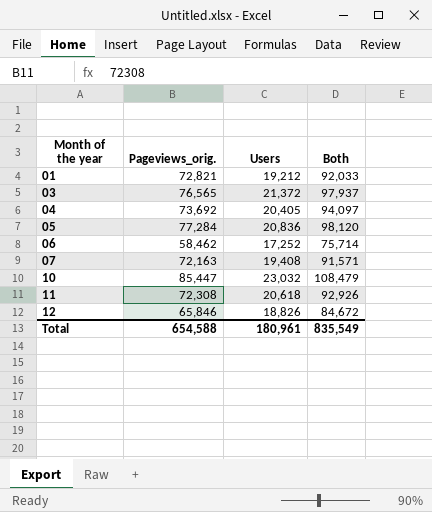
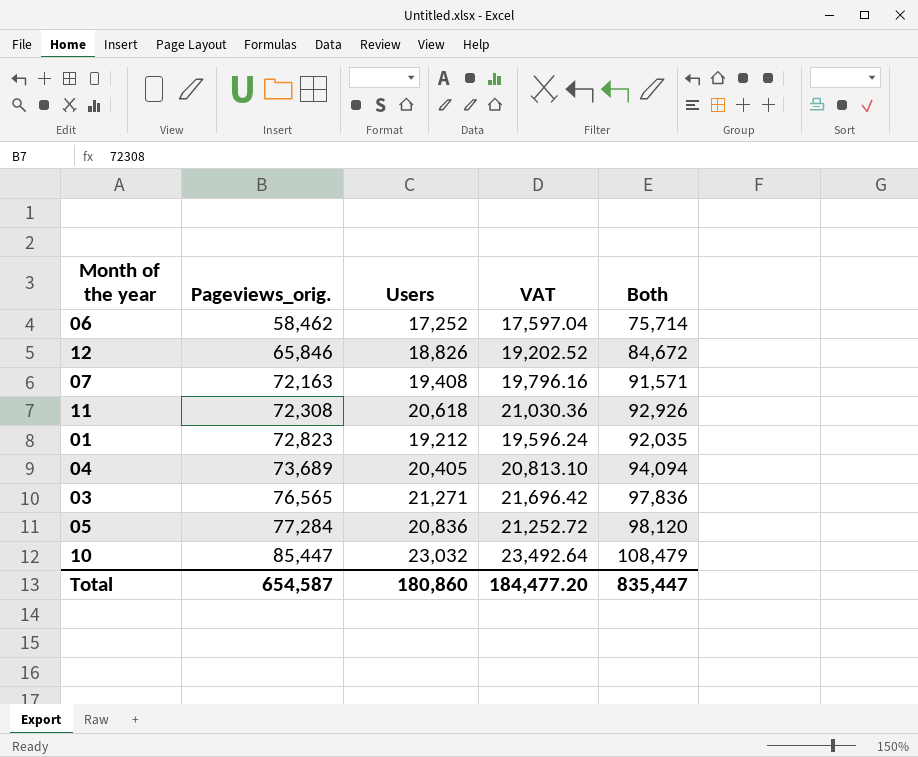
row order: Month of the year ascending -> Pageviews_orig. ascending
column VAT | formula: none -> [Users] * 1.02
01 | Pageviews_orig.: 72,821 -> 72,823
01 | Both: 92,033 -> 92,035
04 | Pageviews_orig.: 73,692 -> 73,689
04 | Both: 94,097 -> 94,094
03 | Users: 21,372 -> 21,271
03 | Both: 97,937 -> 97,836
Total | Pageviews_orig.: 654,588 -> 654,587
Total | Users: 180,961 -> 180,860
Total | Both: 835,549 -> 835,447

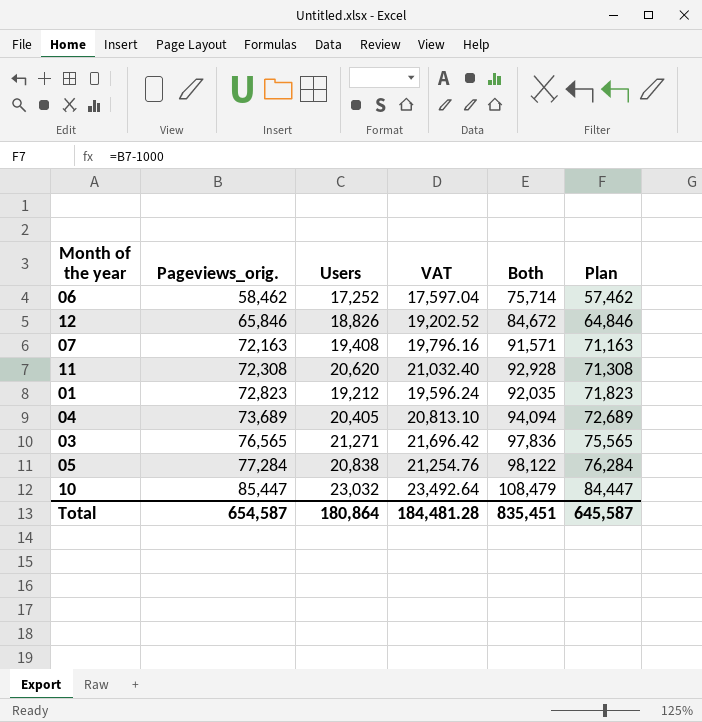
column Plan | formula: none -> [Pageviews_orig.] - 1000
11 | Users: 20,618 -> 20,620
11 | VAT: 21,030.36 -> 21,032.40
11 | Both: 92,926 -> 92,928
05 | Users: 20,836 -> 20,838
05 | VAT: 21,252.72 -> 21,254.76
05 | Both: 98,120 -> 98,122
Total | Users: 180,860 -> 180,864
Total | VAT: 184,477.20 -> 184,481.28
Total | Both: 835,447 -> 835,451

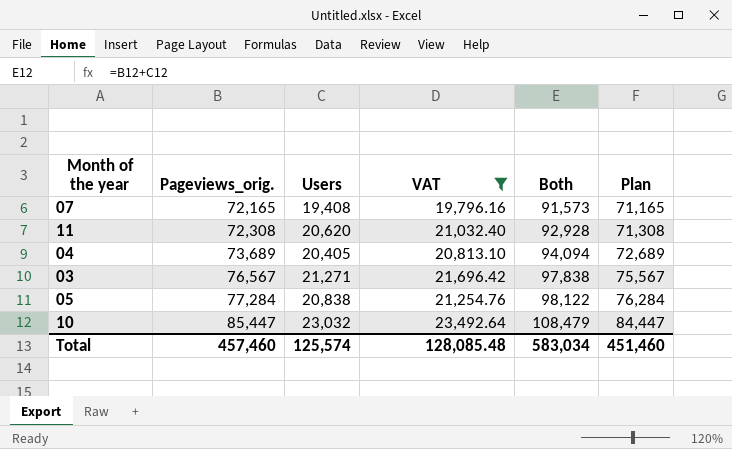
filter: none -> VAT >= 19,796.16
07 | Pageviews_orig.: 72,163 -> 72,165
07 | Both: 91,571 -> 91,573
07 | Plan: 71,163 -> 71,165
03 | Pageviews_orig.: 76,565 -> 76,567
03 | Both: 97,836 -> 97,838
03 | Plan: 75,565 -> 75,567
Total | Pageviews_orig.: 654,587 -> 457,460
Total | Users: 180,864 -> 125,574
Total | VAT: 184,481.28 -> 128,085.48
Total | Both: 835,451 -> 583,034
Total | Plan: 645,587 -> 451,460

